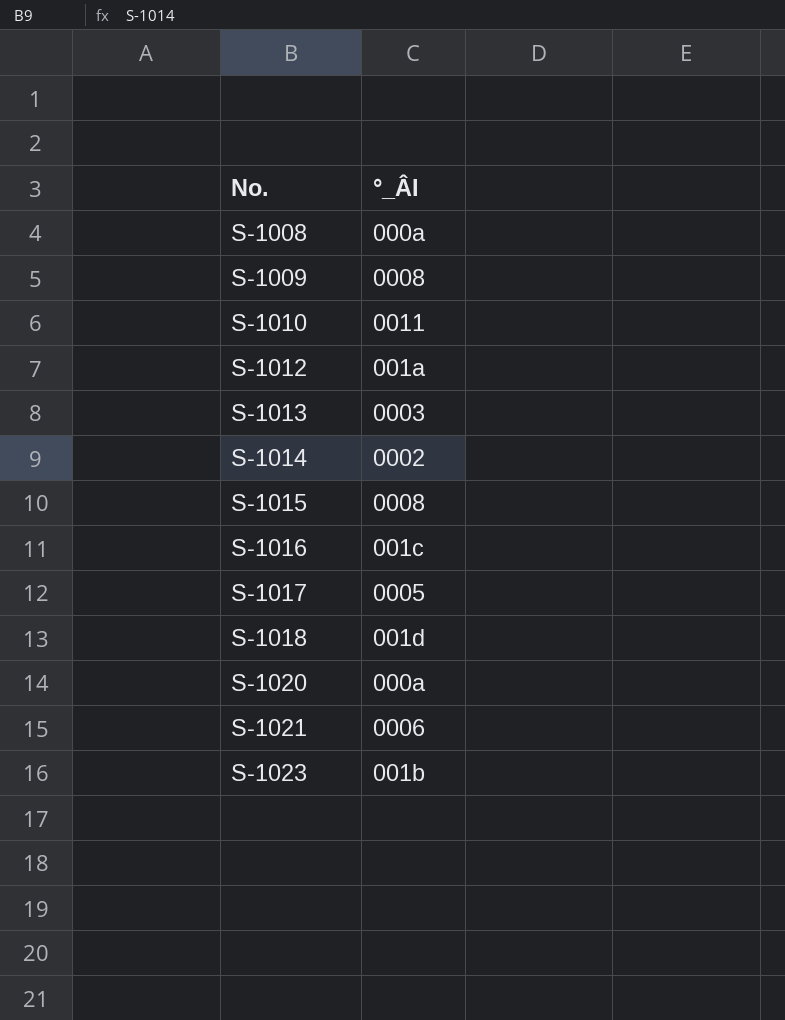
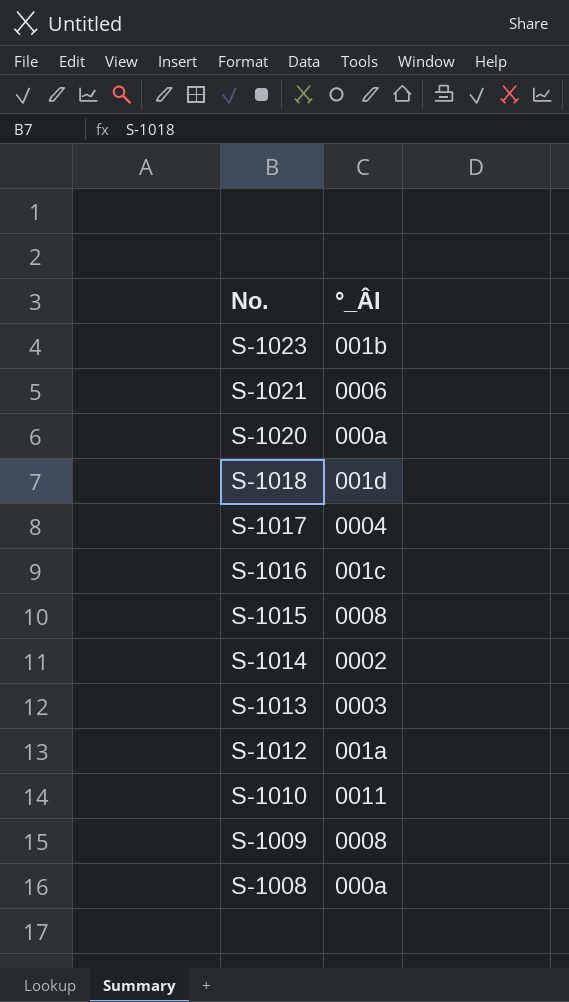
row order: No. ascending -> No. descending
S-1017 | °_ÂI: 0005 -> 0004

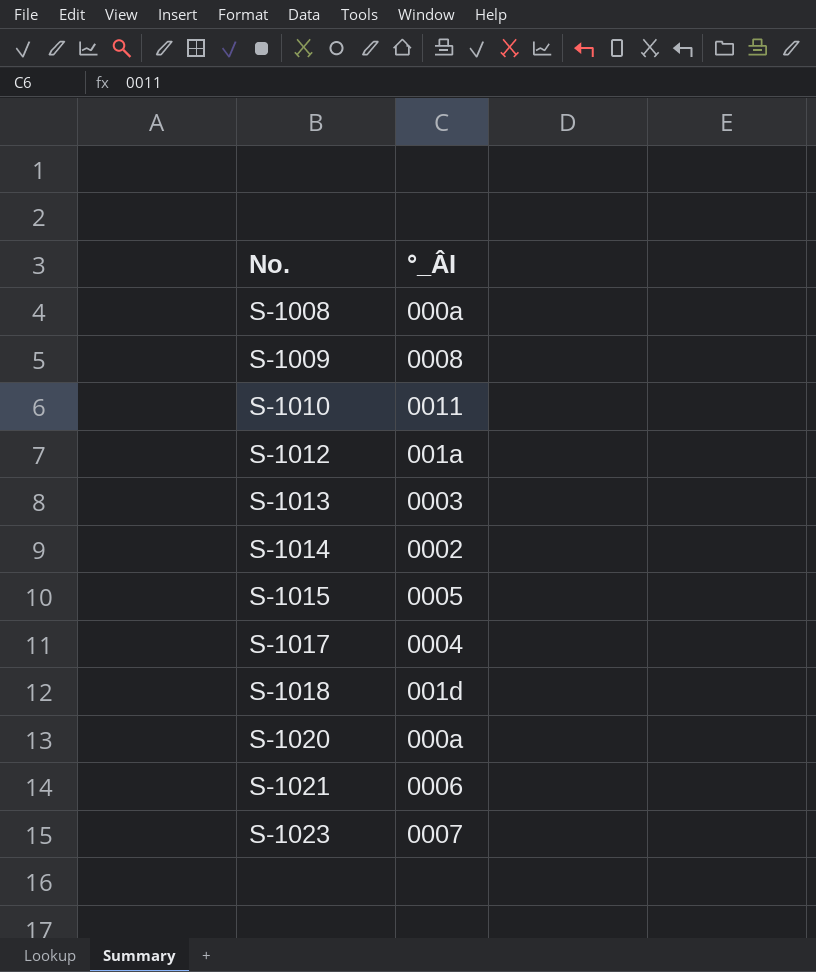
row order: No. descending -> No. ascending
row S-1016: 001c -> none
S-1015 | °_ÂI: 0008 -> 0005
S-1023 | °_ÂI: 001b -> 0007

